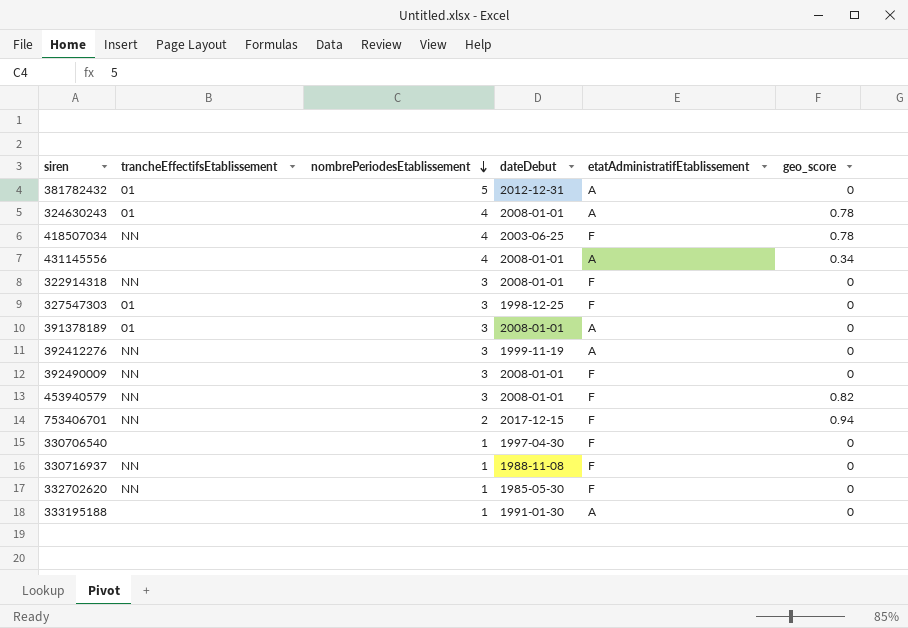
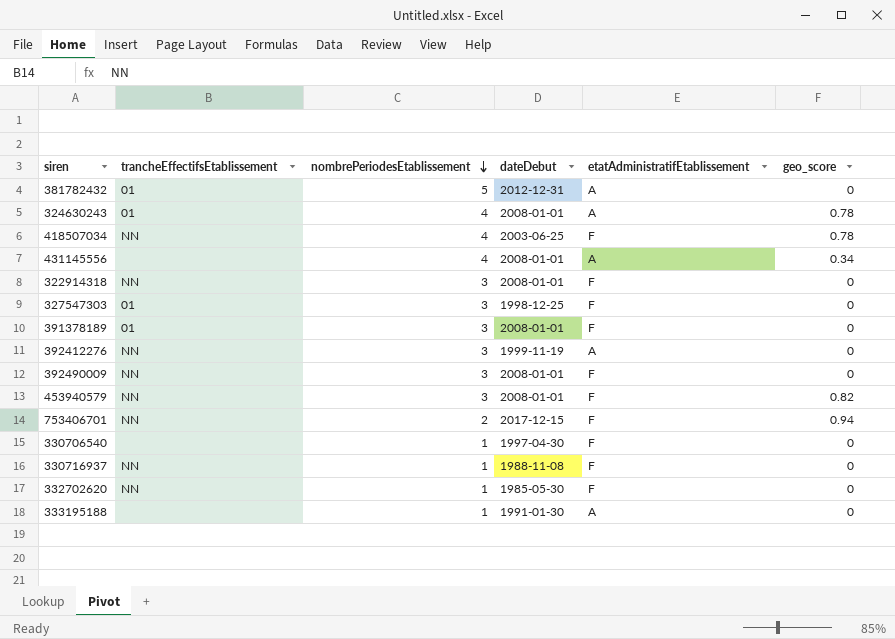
391378189 | etatAdministratifEtablissement: A -> F

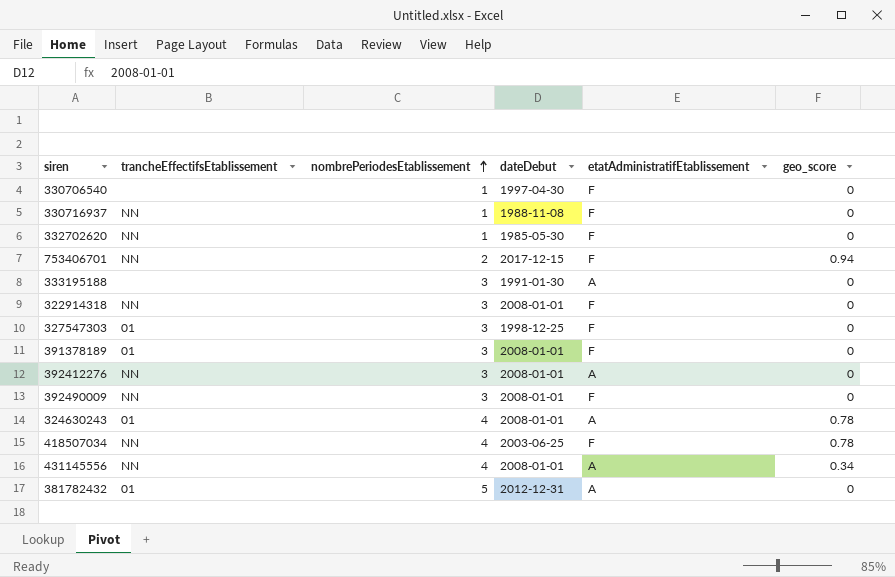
row order: nombrePeriodesEtablissement descending -> nombrePeriodesEtablissement ascending
row 453940579: NN | 3 | 2008-01-01 | F | 0.82 -> none
333195188 | nombrePeriodesEtablissement: 1 -> 3
392412276 | dateDebut: 1999-11-19 -> 2008-01-01
431145556 | trancheEffectifsEtablissement: none -> NN

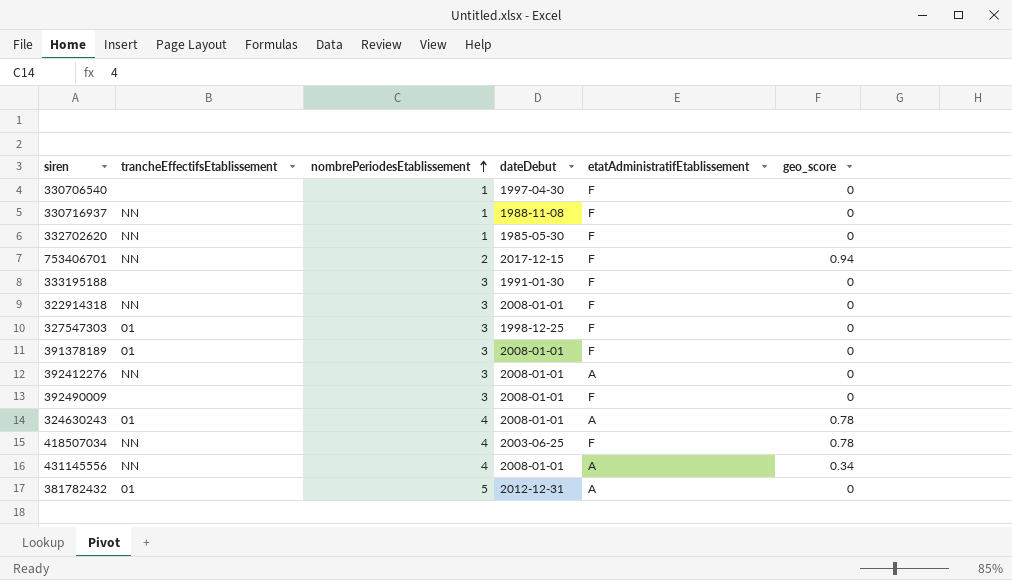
333195188 | etatAdministratifEtablissement: A -> F
392490009 | trancheEffectifsEtablissement: NN -> none

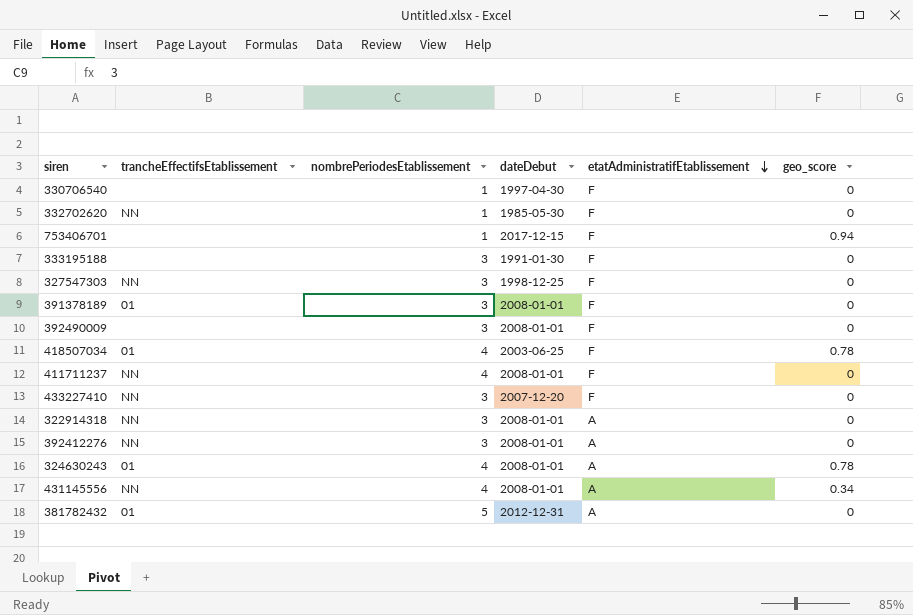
row order: nombrePeriodesEtablissement ascending -> etatAdministratifEtablissement descending
row 330716937: NN | 1 | 1988-11-08 | F | 0 -> none
753406701 | trancheEffectifsEtablissement: NN -> none
753406701 | nombrePeriodesEtablissement: 2 -> 1
327547303 | trancheEffectifsEtablissement: 01 -> NN
418507034 | trancheEffectifsEtablissement: NN -> 01
row 411711237: none -> NN | 4 | 2008-01-01 | F | 0
row 433227410: none -> NN | 3 | 2007-12-20 | F | 0
322914318 | etatAdministratifEtablissement: F -> A

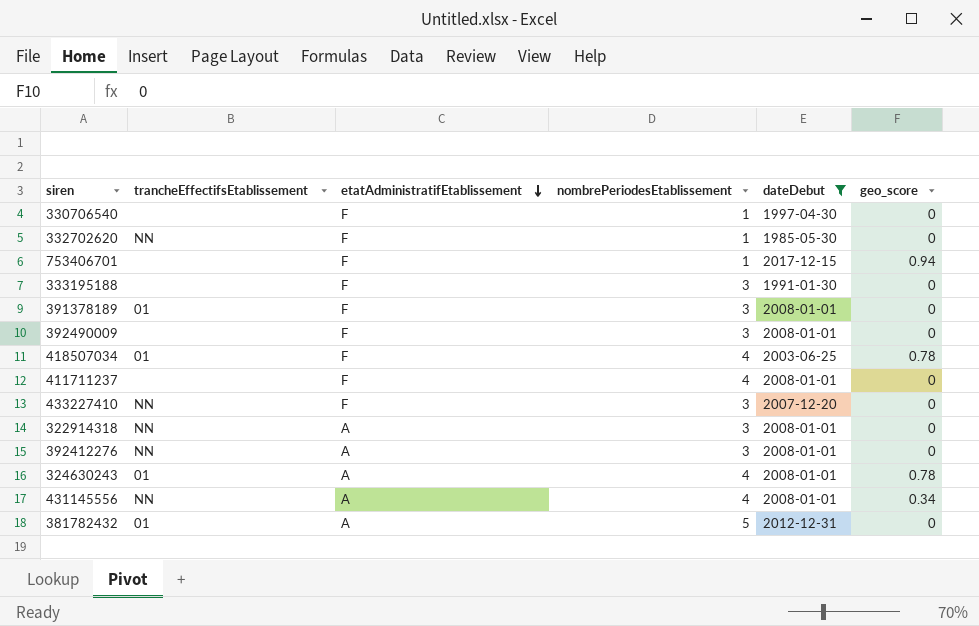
filter: none -> dateDebut != 1998-12-25
column etatAdministratifEtablissement | position: 5 -> 3
411711237 | trancheEffectifsEtablissement: NN -> none

